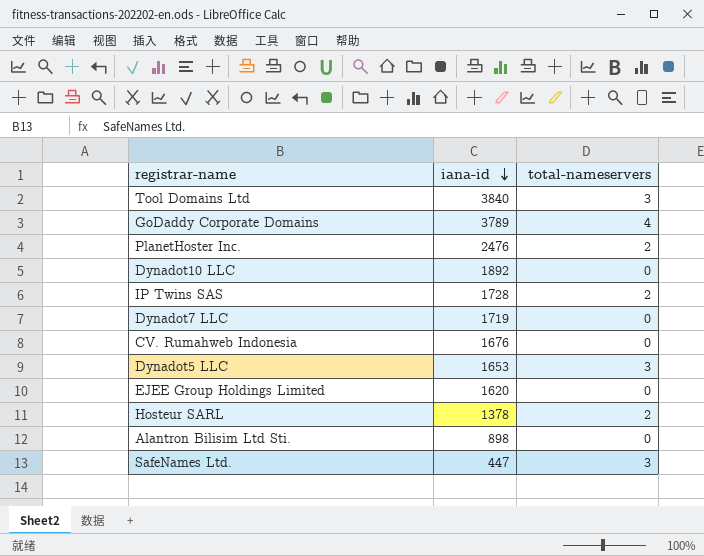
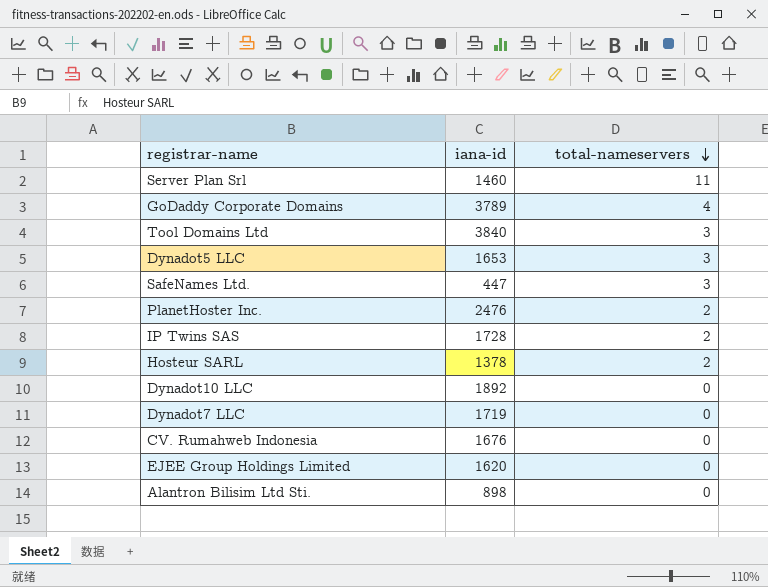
row order: iana-id descending -> total-nameservers descending
row Server Plan Srl: none -> 1460 | 11

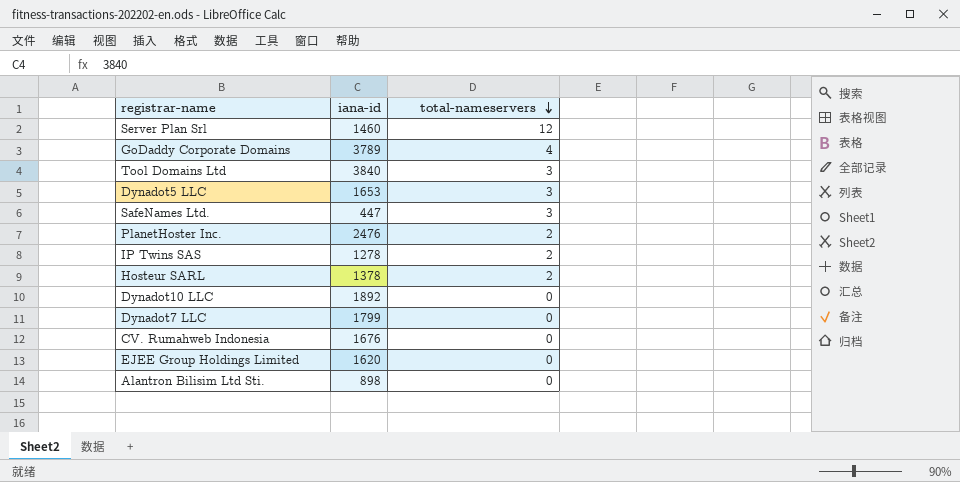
Server Plan Srl | total-nameservers: 11 -> 12
IP Twins SAS | iana-id: 1728 -> 1278
Dynadot7 LLC | iana-id: 1719 -> 1799

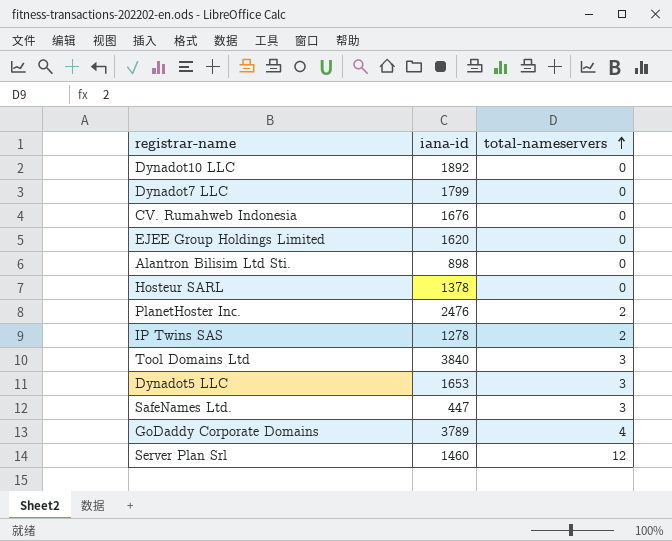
row order: total-nameservers descending -> total-nameservers ascending
Hosteur SARL | total-nameservers: 2 -> 0

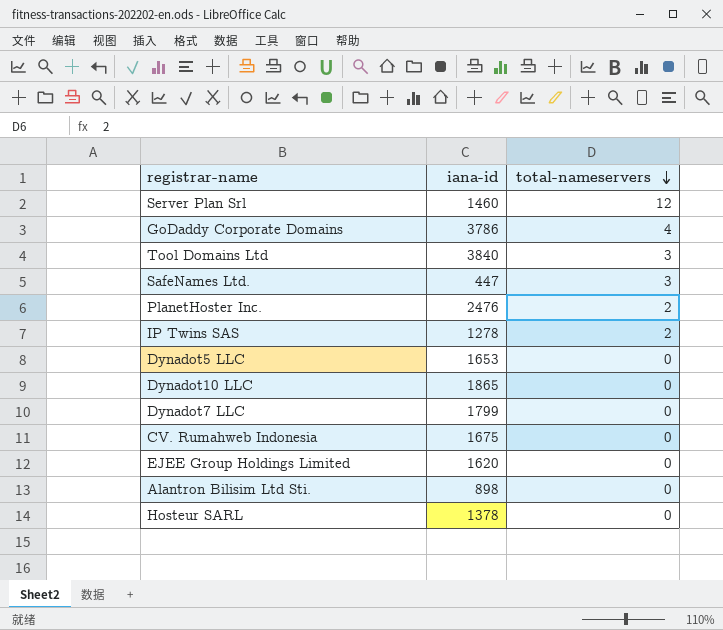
row order: total-nameservers ascending -> total-nameservers descending
GoDaddy Corporate Domains | iana-id: 3789 -> 3786
Dynadot5 LLC | total-nameservers: 3 -> 0
Dynadot10 LLC | iana-id: 1892 -> 1865
CV. Rumahweb Indonesia | iana-id: 1676 -> 1675

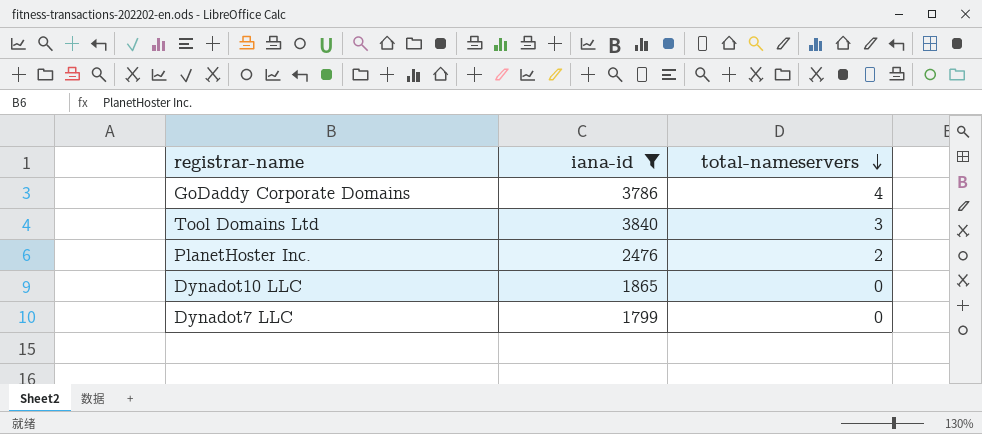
filter: none -> iana-id >= 1799

